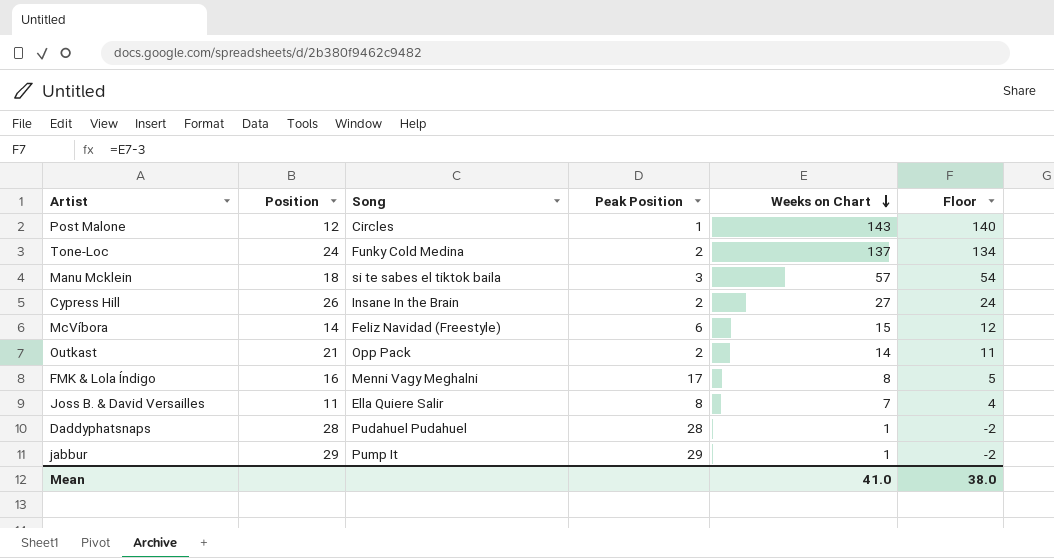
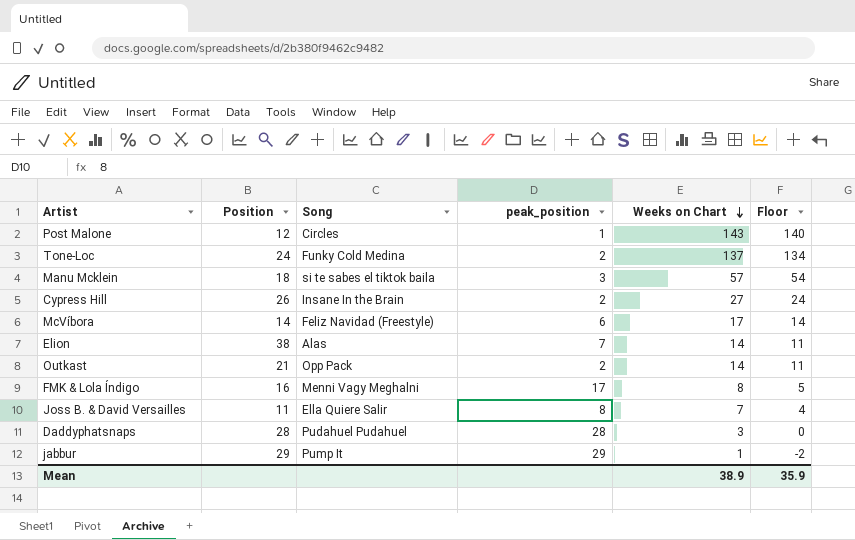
column name: Peak Position -> peak_position
McVíbora | Weeks on Chart: 15 -> 17
McVíbora | Floor: 12 -> 14
row Elion: none -> 38 | Alas | 7 | 14 | 11
Daddyphatsnaps | Weeks on Chart: 1 -> 3
Daddyphatsnaps | Floor: -2 -> 0
Mean | Weeks on Chart: 41.0 -> 38.9
Mean | Floor: 38.0 -> 35.9

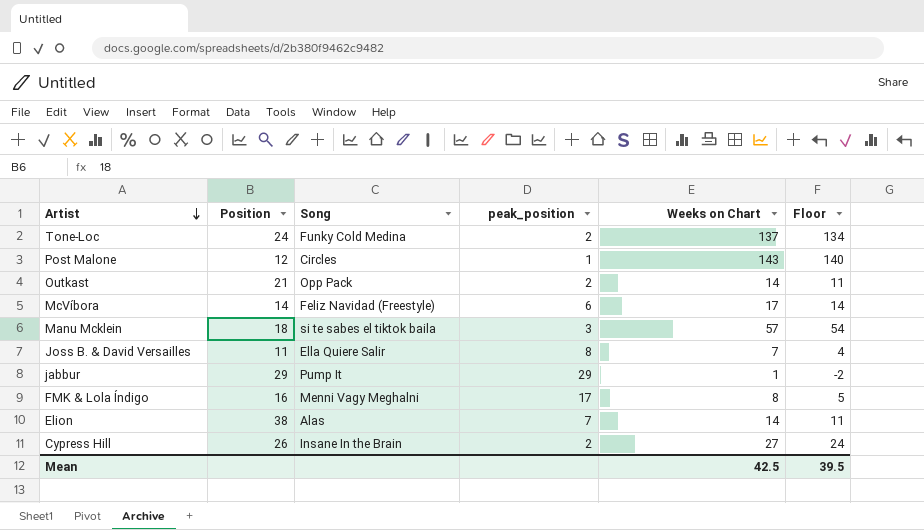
row order: Weeks on Chart descending -> Artist descending
row Daddyphatsnaps: 28 | Pudahuel Pudahuel | 28 | 3 | 0 -> none
Mean | Weeks on Chart: 38.9 -> 42.5
Mean | Floor: 35.9 -> 39.5

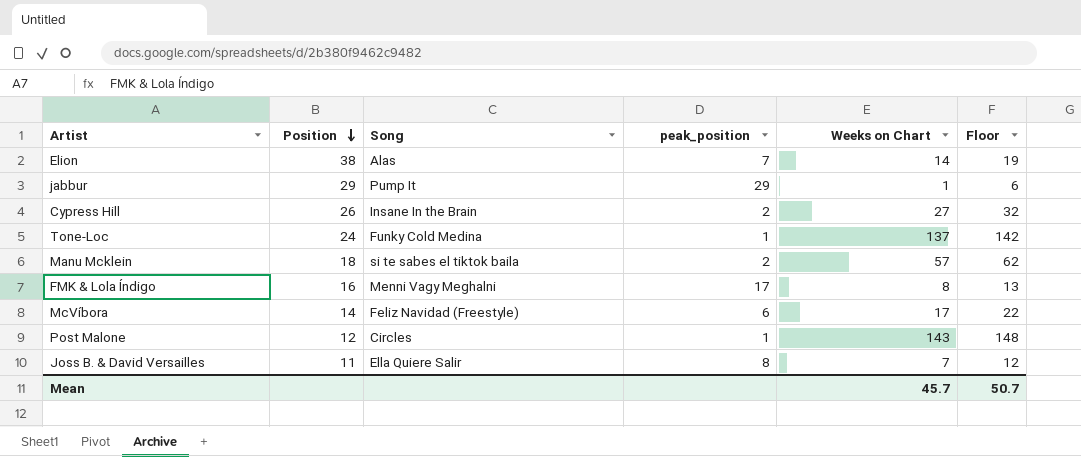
row order: Artist descending -> Position descending
column Floor | formula: [Weeks on Chart] - 3 -> [Weeks on Chart] + 5
row Outkast: 21 | Opp Pack | 2 | 14 | 11 -> none
Tone-Loc | peak_position: 2 -> 1
Manu Mcklein | peak_position: 3 -> 2
Mean | Weeks on Chart: 42.5 -> 45.7
Mean | Floor: 39.5 -> 50.7

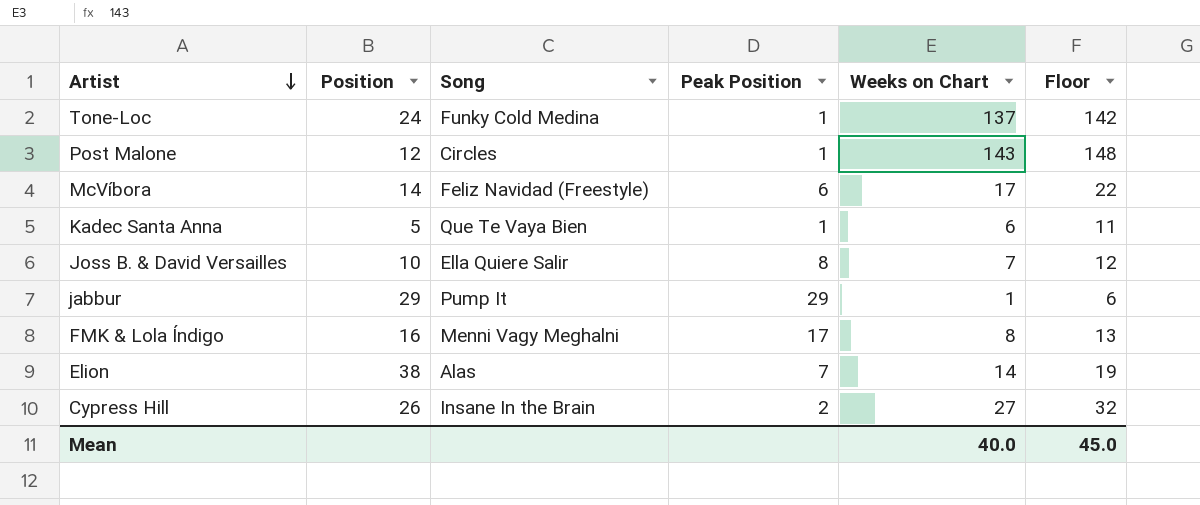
row order: Position descending -> Artist descending
column name: peak_position -> Peak Position
row Manu Mcklein: 18 | si te sabes el tiktok baila | 2 | 57 | 62 -> none
row Kadec Santa Anna: none -> 5 | Que Te Vaya Bien | 1 | 6 | 11
Joss B. & David Versailles | Position: 11 -> 10
Mean | Weeks on Chart: 45.7 -> 40.0
Mean | Floor: 50.7 -> 45.0

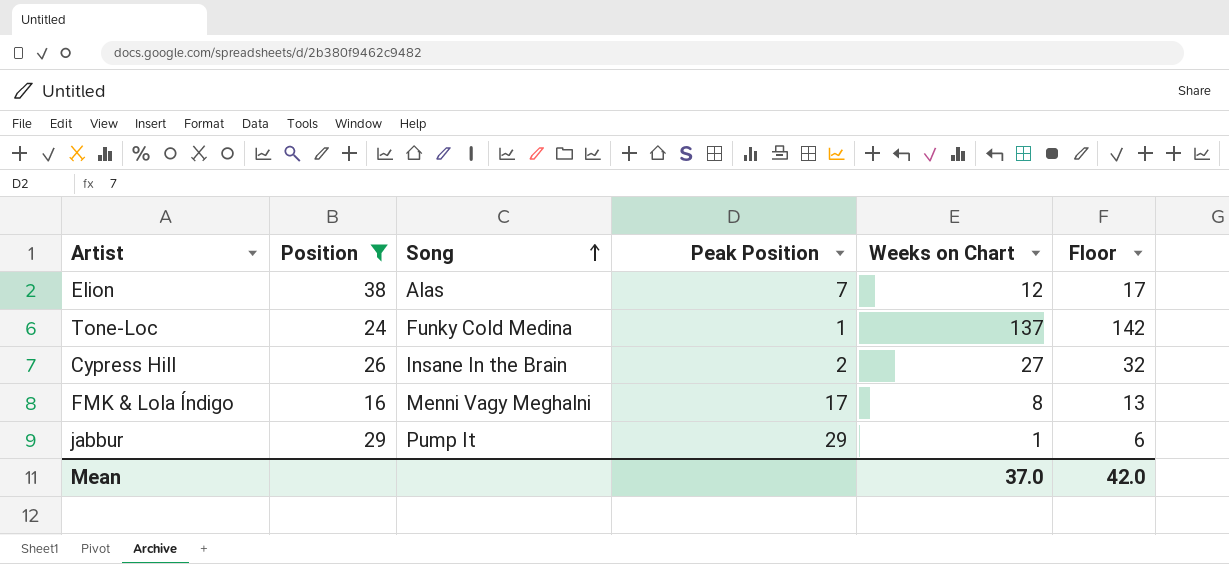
filter: none -> Position >= 16
row order: Artist descending -> Song ascending
Elion | Weeks on Chart: 14 -> 12
Elion | Floor: 19 -> 17
Mean | Weeks on Chart: 40.0 -> 37.0
Mean | Floor: 45.0 -> 42.0

